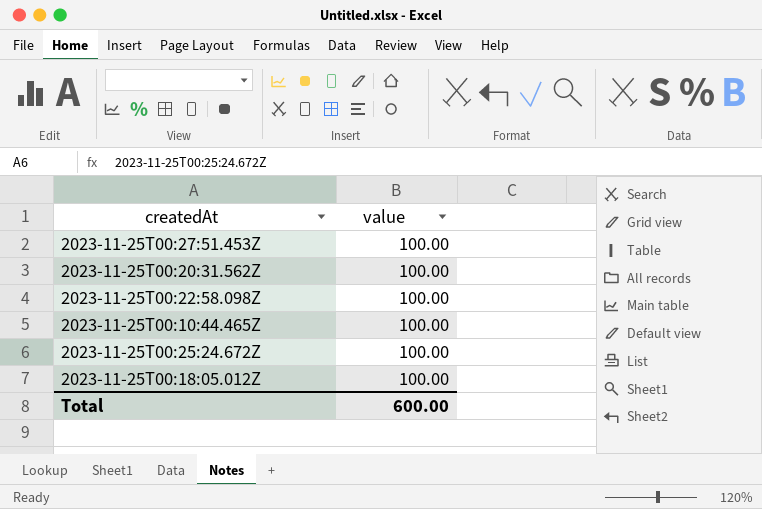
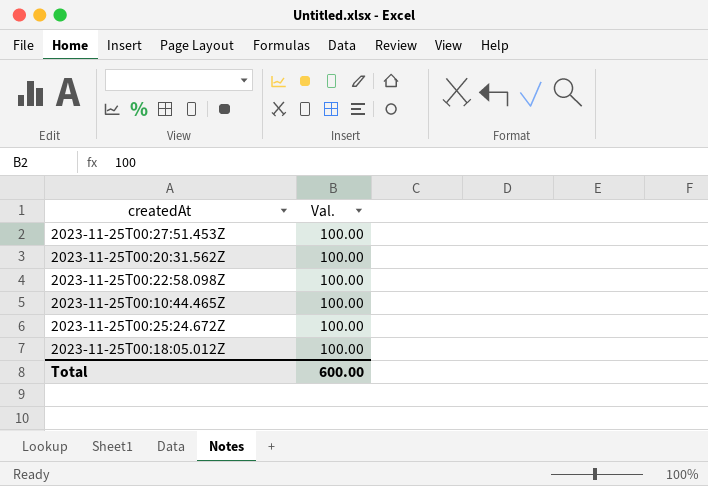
column name: value -> Val.

